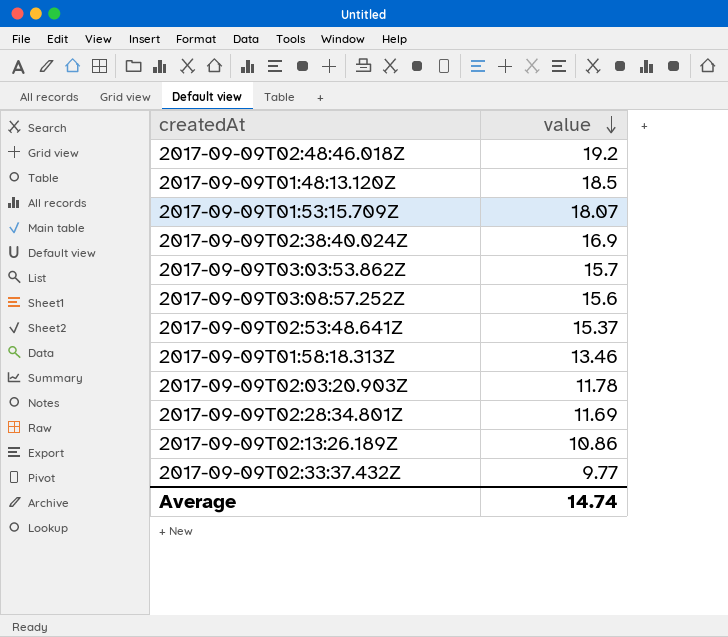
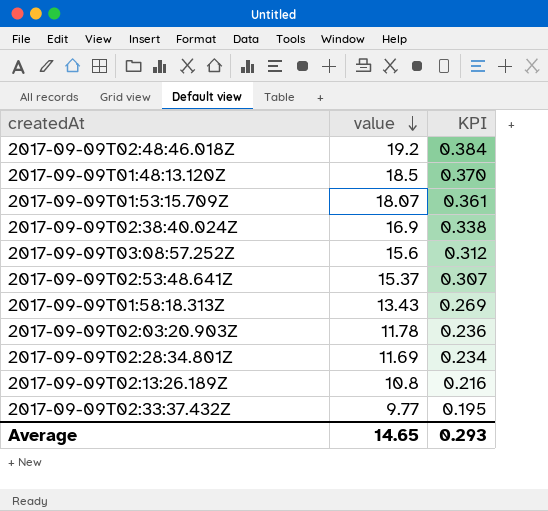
column KPI | formula: none -> [value] * 0.02
row 2017-09-09T03:03:53.862Z: 15.7 -> none
2017-09-09T01:58:18.313Z | value: 13.46 -> 13.43
2017-09-09T02:13:26.189Z | value: 10.86 -> 10.8
Average | value: 14.74 -> 14.65

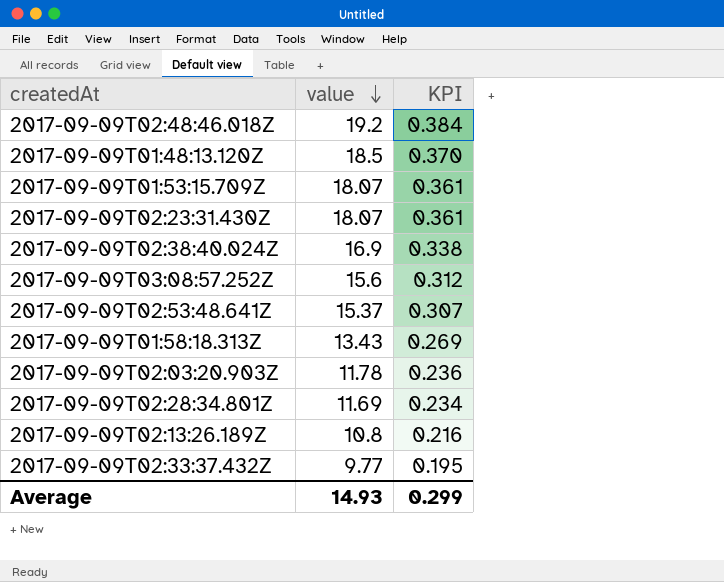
row 2017-09-09T02:23:31.430Z: none -> 18.07 | 0.361
Average | value: 14.65 -> 14.93
Average | KPI: 0.293 -> 0.299

